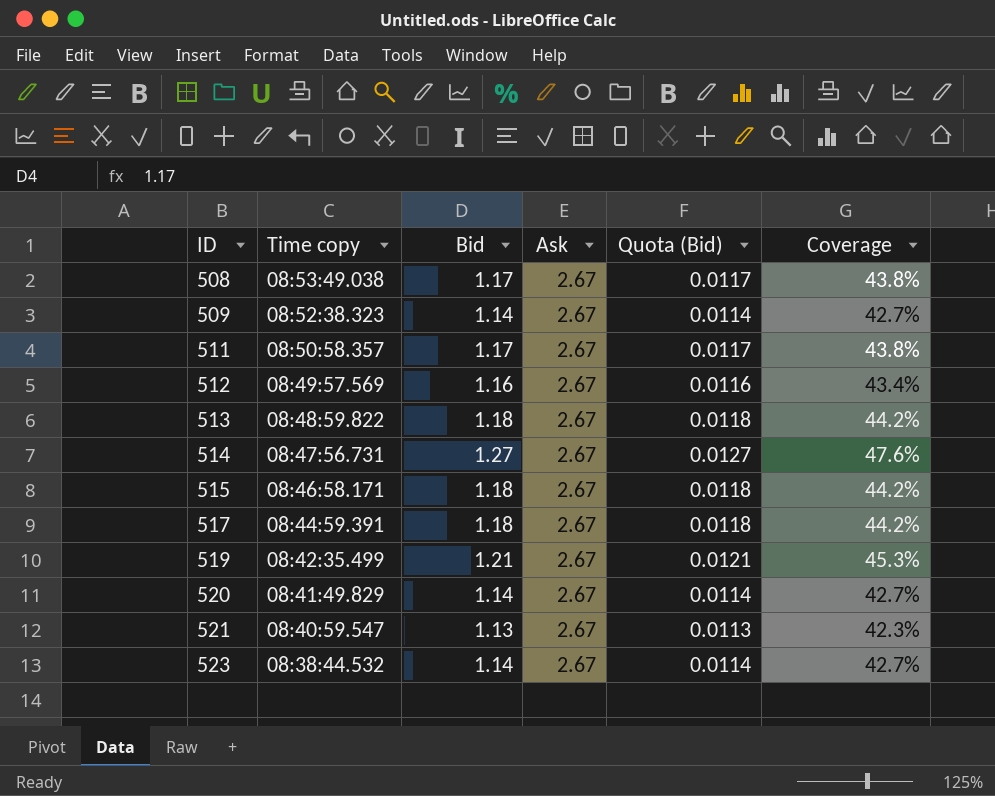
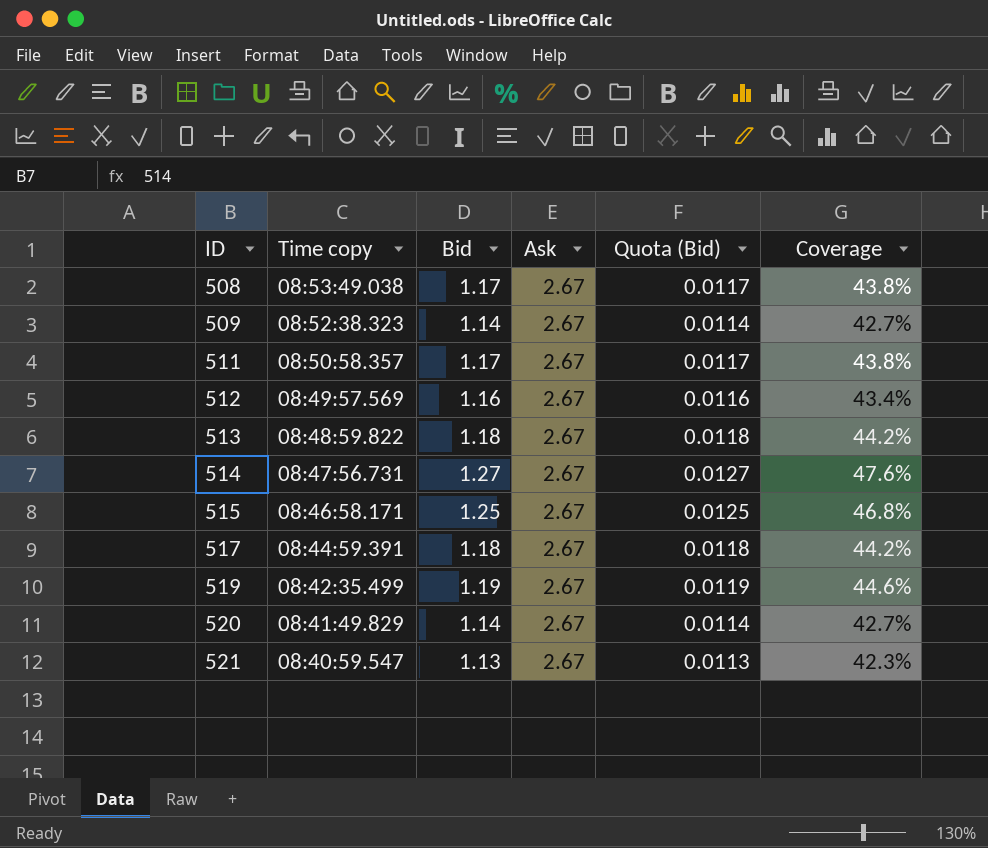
row 523: 08:38:44.532 | 1.14 | 2.67 | 0.0114 | 42.7% -> none
515 | Bid: 1.18 -> 1.25
515 | Quota (Bid): 0.0118 -> 0.0125
515 | Coverage: 44.2% -> 46.8%
519 | Bid: 1.21 -> 1.19
519 | Quota (Bid): 0.0121 -> 0.0119
519 | Coverage: 45.3% -> 44.6%

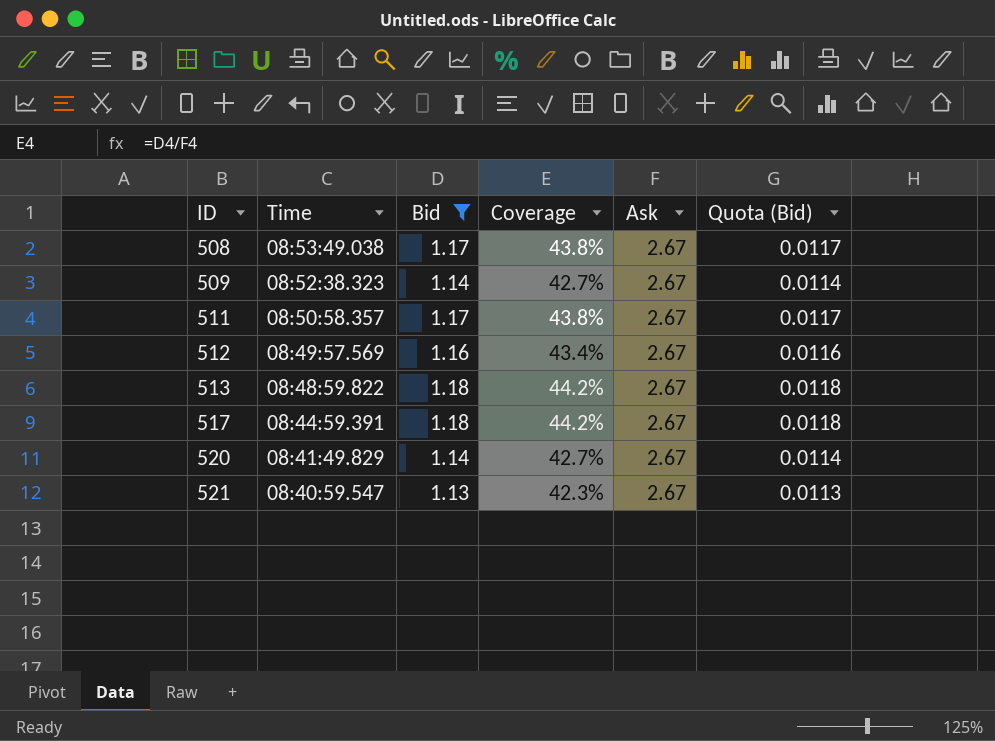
filter: none -> Bid <= 1.18
column name: Time copy -> Time
column Coverage | position: 6 -> 4

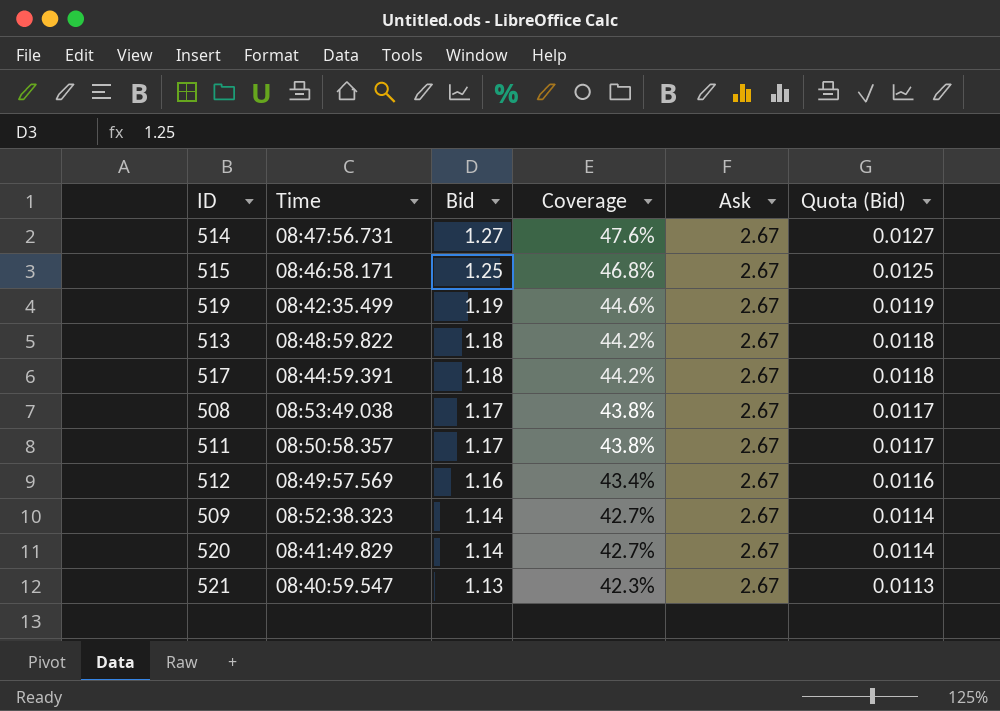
filter: Bid <= 1.18 -> none
row order: ID ascending -> Bid descending

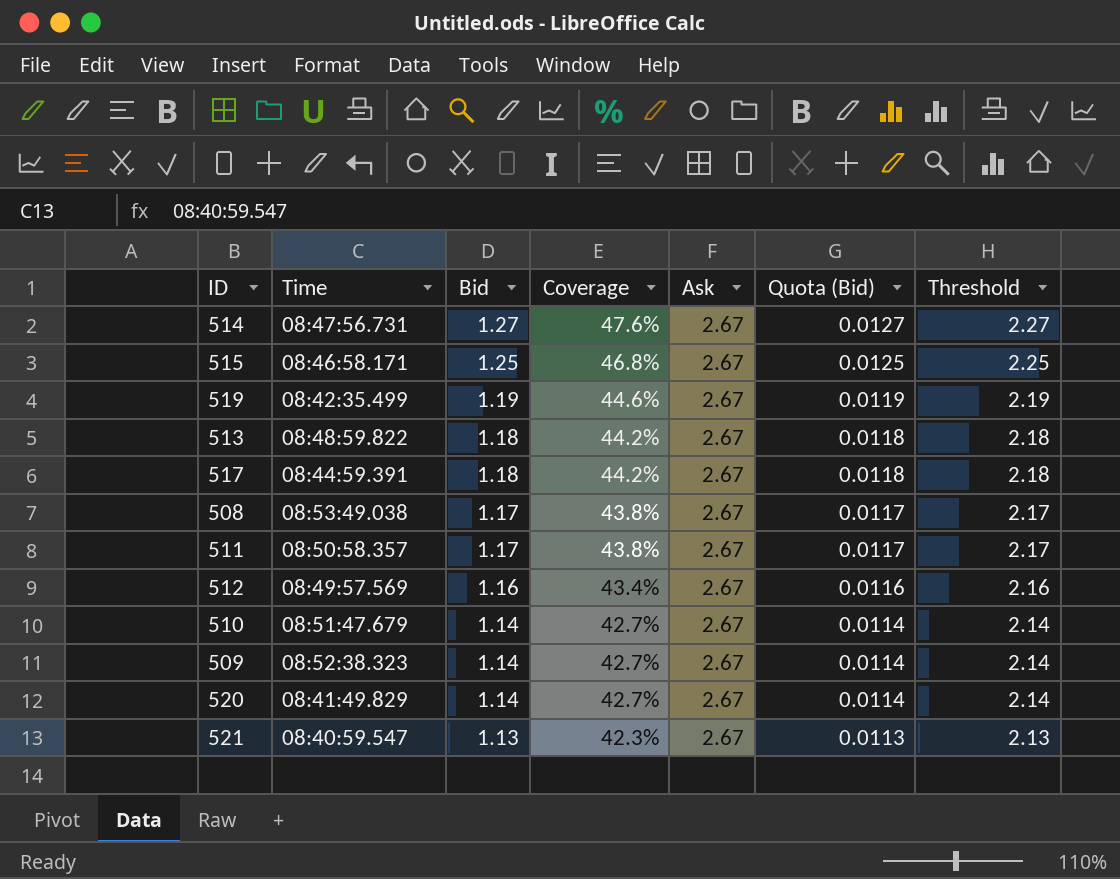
column Threshold | formula: none -> [Bid] + 1
row 510: none -> 08:51:47.679 | 1.14 | 42.7% | 2.67 | 0.0114 | 2.14

